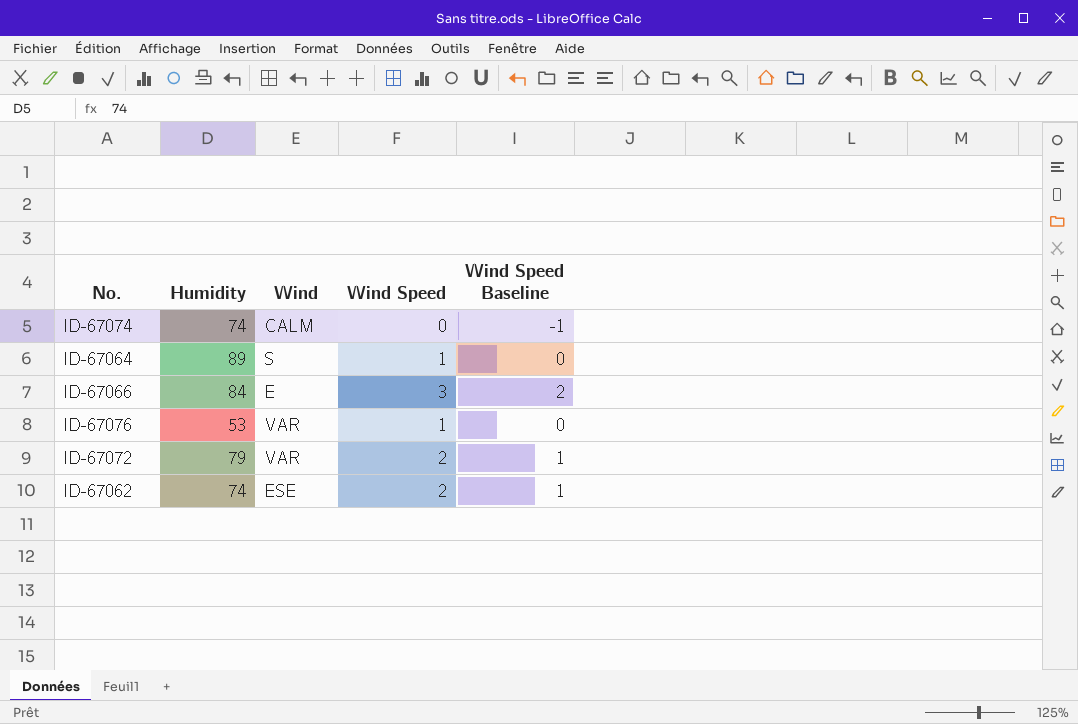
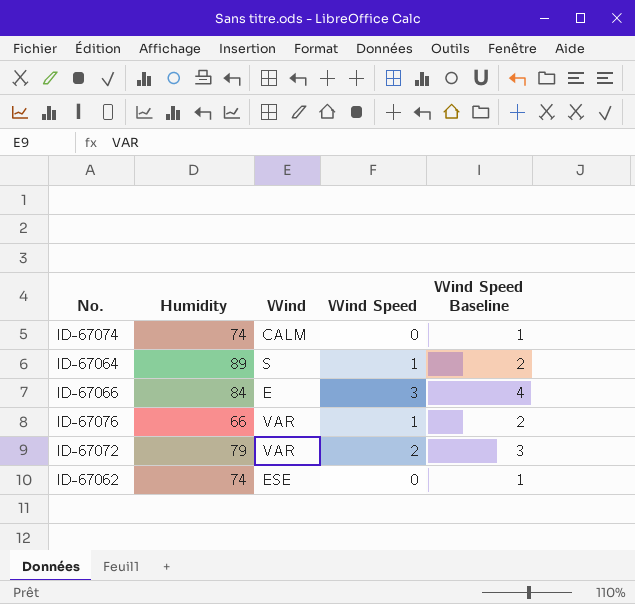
column Wind Speed Baseline | formula: [Wind Speed] - 1 -> [Wind Speed] + 1
ID-67076 | Humidity: 53 -> 66
ID-67062 | Wind Speed: 2 -> 0

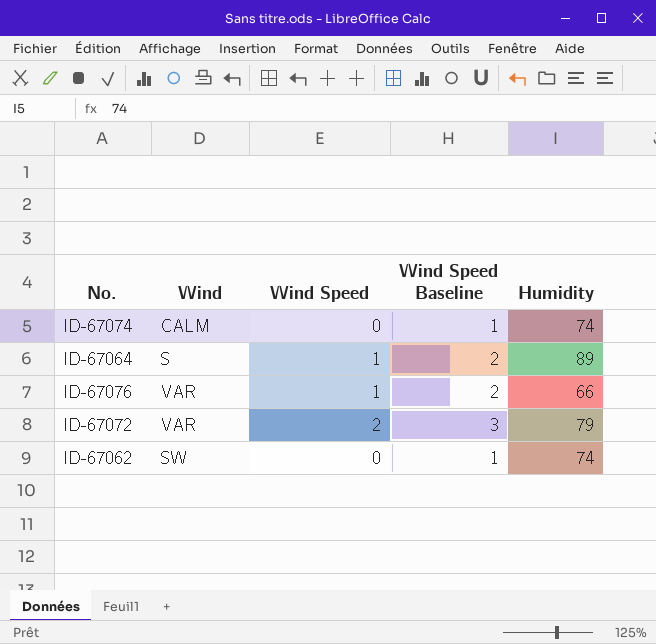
column Humidity | position: 2 -> 5
row ID-67066: 84 | E | 3 | 4 -> none
ID-67062 | Wind: ESE -> SW

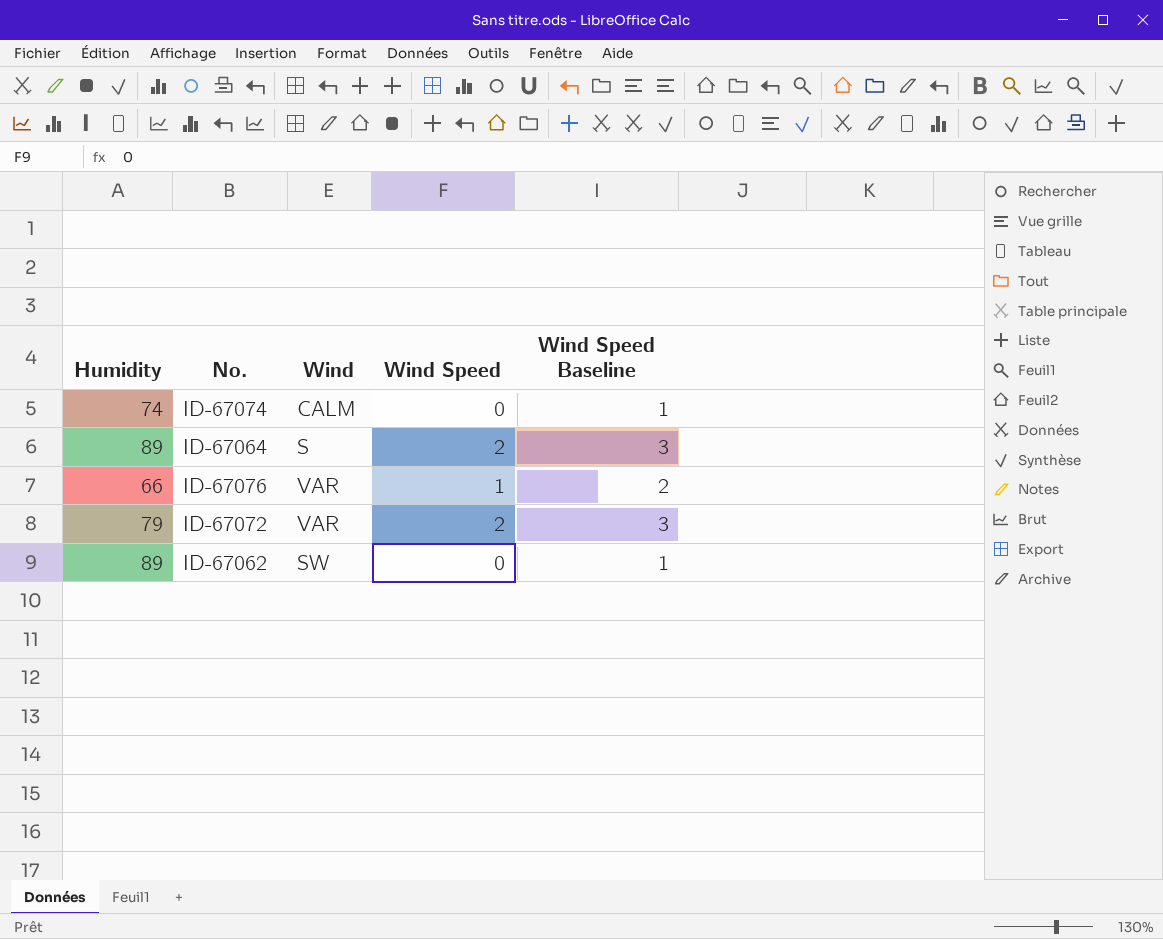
column Humidity | position: 5 -> 1
ID-67064 | Wind Speed: 1 -> 2
ID-67064 | Wind Speed Baseline: 2 -> 3
ID-67062 | Humidity: 74 -> 89

